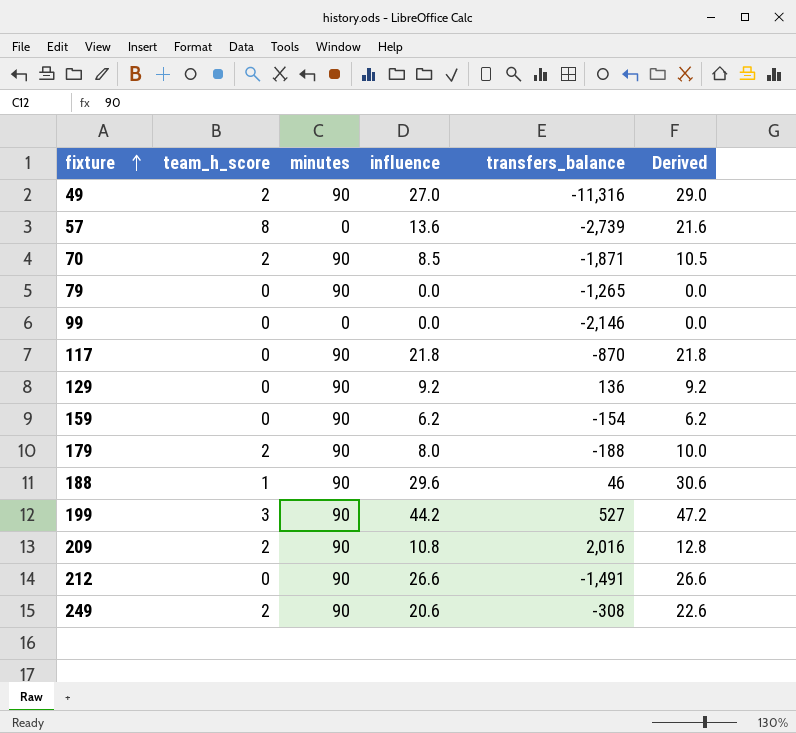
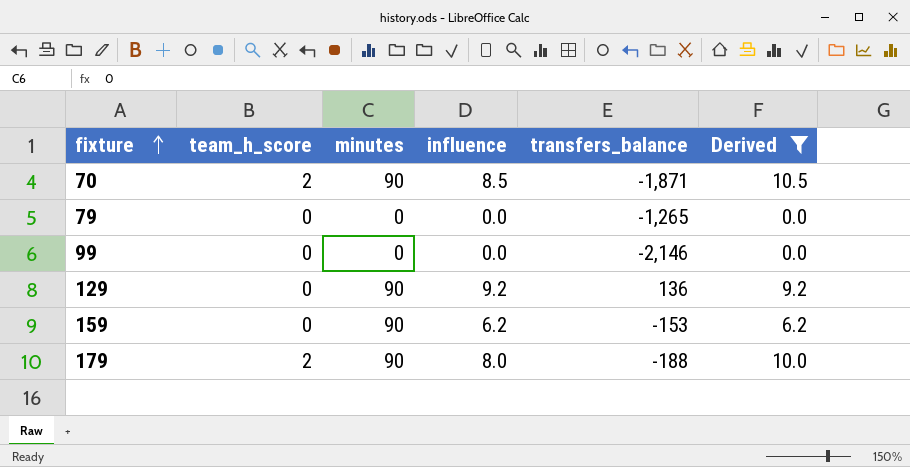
filter: none -> Derived <= 10.5
79 | minutes: 90 -> 0
159 | transfers_balance: -154 -> -153

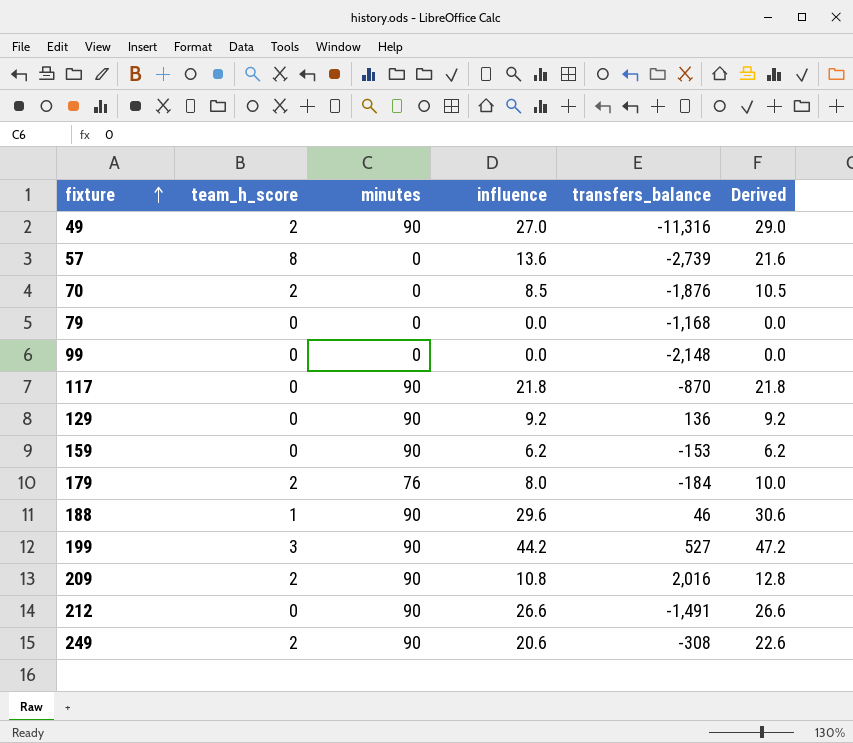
filter: Derived <= 10.5 -> none
70 | minutes: 90 -> 0
70 | transfers_balance: -1,871 -> -1,876
79 | transfers_balance: -1,265 -> -1,168
99 | transfers_balance: -2,146 -> -2,148
179 | minutes: 90 -> 76
179 | transfers_balance: -188 -> -184

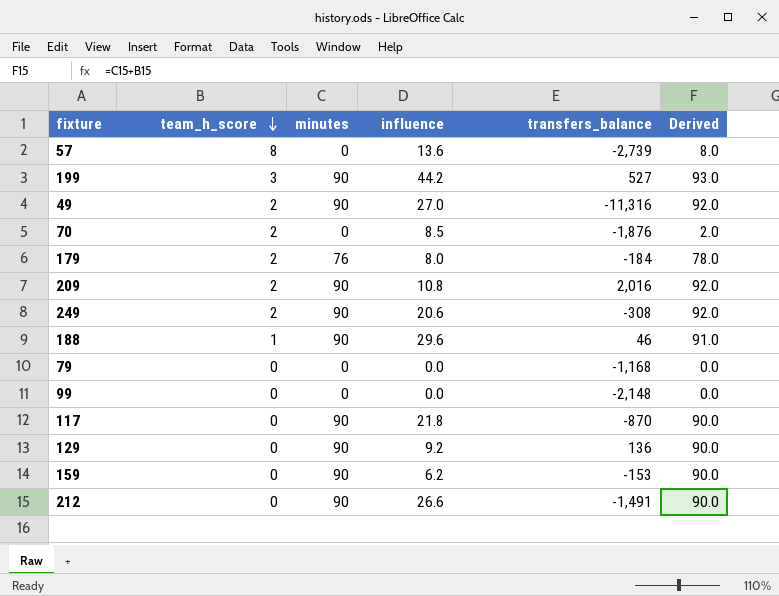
row order: fixture ascending -> team_h_score descending
column Derived | formula: [team_h_score] + [influence] -> [team_h_score] + [minutes]

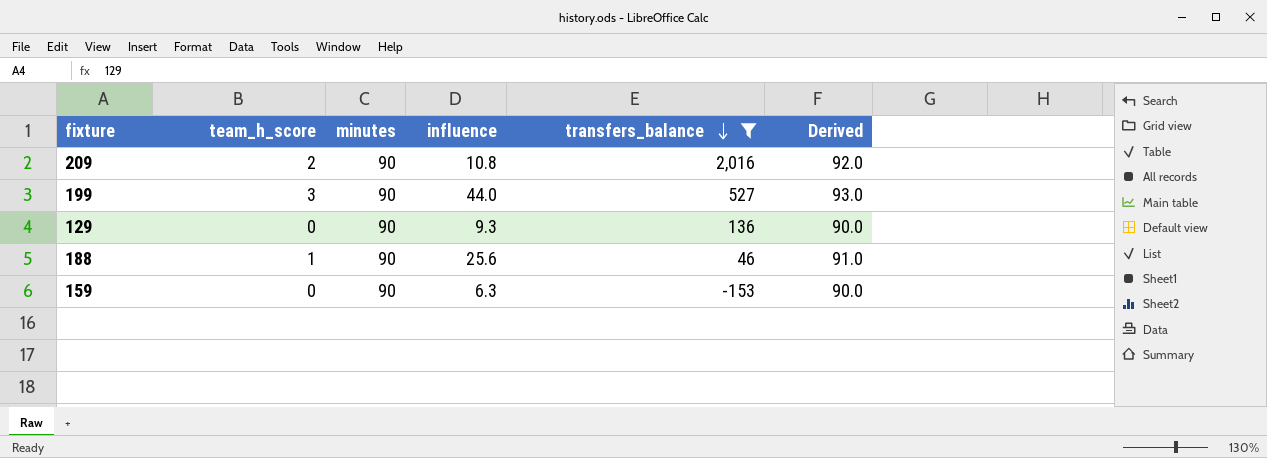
filter: none -> transfers_balance >= -153
row order: team_h_score descending -> transfers_balance descending
199 | influence: 44.2 -> 44.0
129 | influence: 9.2 -> 9.3
188 | influence: 29.6 -> 25.6
159 | influence: 6.2 -> 6.3

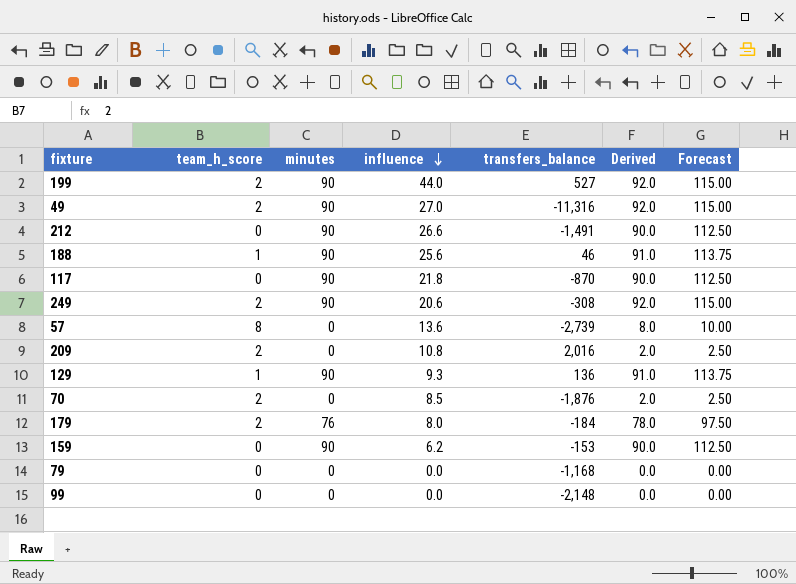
filter: transfers_balance >= -153 -> none
row order: transfers_balance descending -> influence descending
column Forecast | formula: none -> [Derived] * 1.25
199 | team_h_score: 3 -> 2
199 | Derived: 93.0 -> 92.0
209 | minutes: 90 -> 0
209 | Derived: 92.0 -> 2.0
129 | team_h_score: 0 -> 1
129 | Derived: 90.0 -> 91.0
159 | influence: 6.3 -> 6.2

